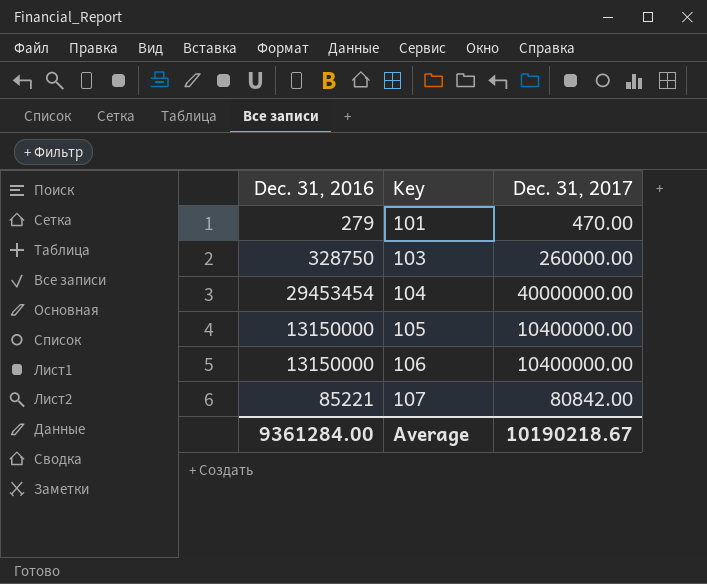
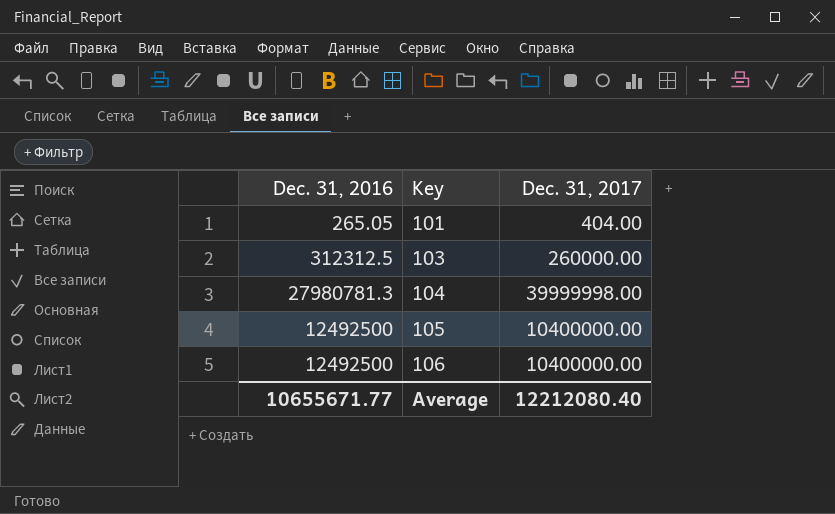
row 107: 85221 | 80842.00 -> none
101 | Dec. 31, 2016: 279 -> 265.05
101 | Dec. 31, 2017: 470.00 -> 404.00
103 | Dec. 31, 2016: 328750 -> 312312.5
104 | Dec. 31, 2016: 29453454 -> 27980781.3
104 | Dec. 31, 2017: 40000000.00 -> 39999998.00
105 | Dec. 31, 2016: 13150000 -> 12492500
106 | Dec. 31, 2016: 13150000 -> 12492500
Average | Dec. 31, 2016: 9361284.00 -> 10655671.77
Average | Dec. 31, 2017: 10190218.67 -> 12212080.40

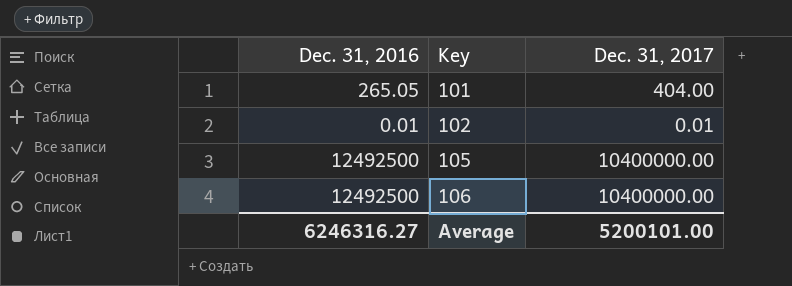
row 103: 312312.5 | 260000.00 -> none
row 104: 27980781.3 | 39999998.00 -> none
row 102: none -> 0.01 | 0.01
Average | Dec. 31, 2016: 10655671.77 -> 6246316.27
Average | Dec. 31, 2017: 12212080.40 -> 5200101.00

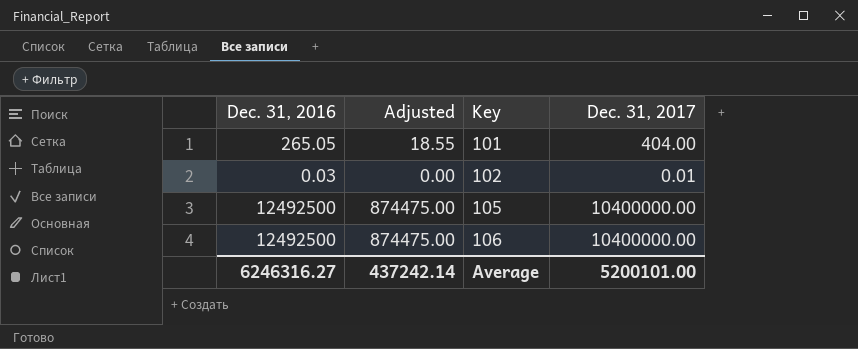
column Adjusted | formula: none -> [Dec. 31, 2016] * 0.07
102 | Dec. 31, 2016: 0.01 -> 0.03

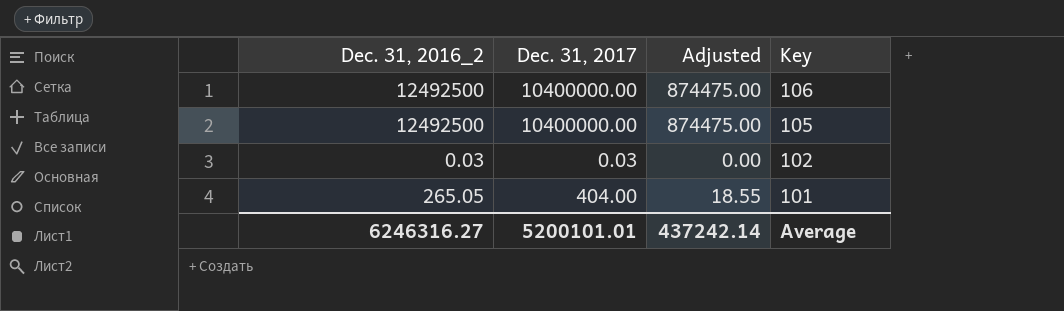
row order: Key ascending -> Key descending
column name: Dec. 31, 2016 -> Dec. 31, 2016_2
column Dec. 31, 2017 | position: 4 -> 2
102 | Dec. 31, 2017: 0.01 -> 0.03
Average | Dec. 31, 2017: 5200101.00 -> 5200101.01

